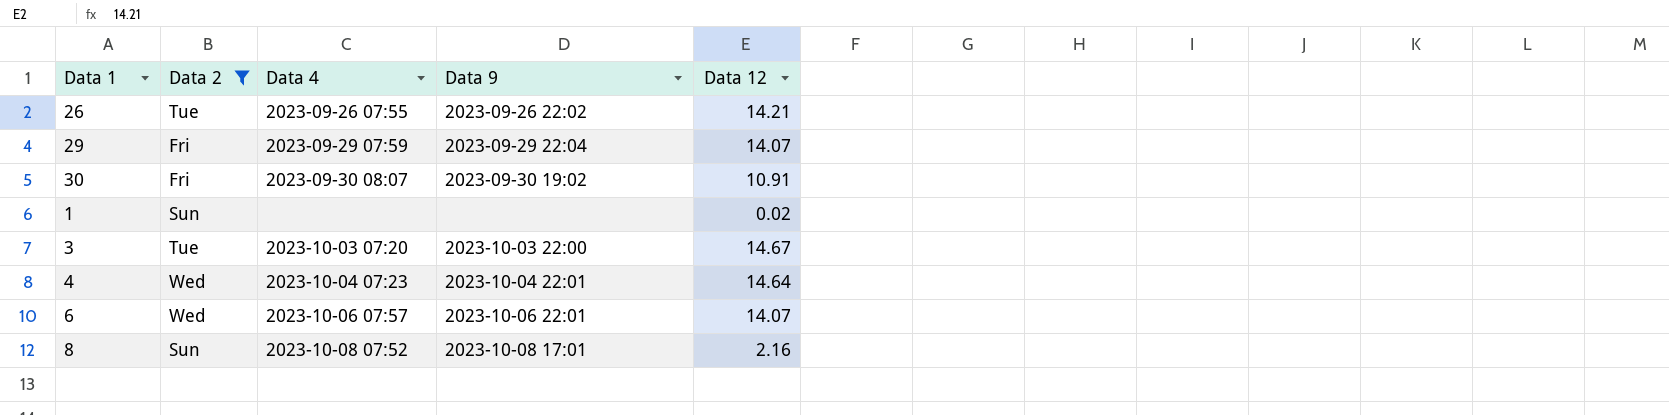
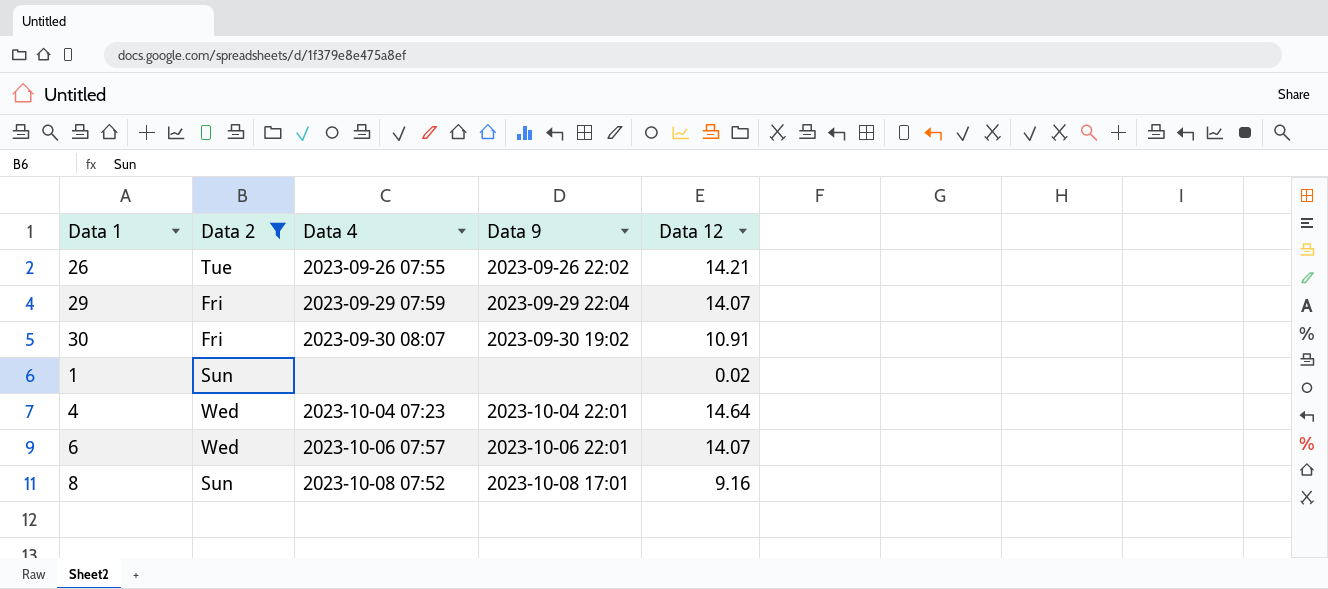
row 3: Tue | 2023-10-03 07:20 | 2023-10-03 22:00 | 14.67 -> none
8 | Data 12: 2.16 -> 9.16

